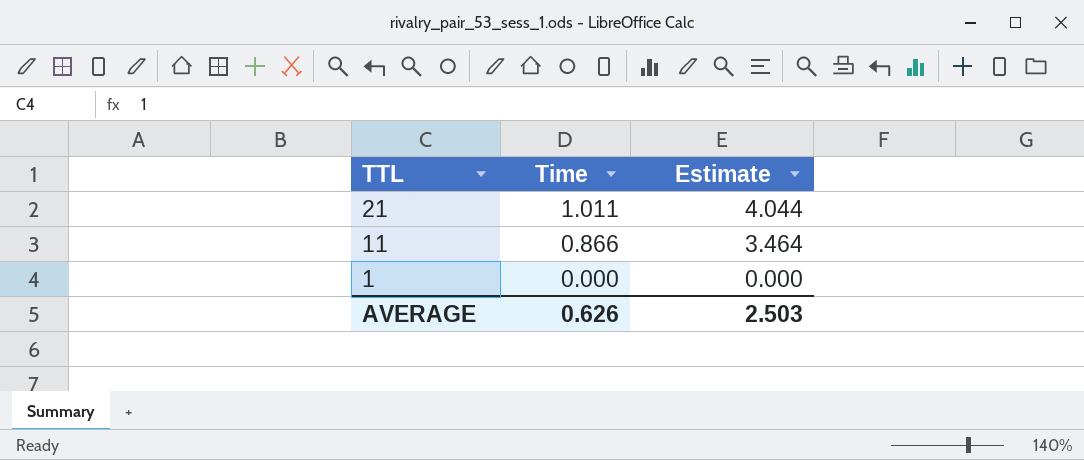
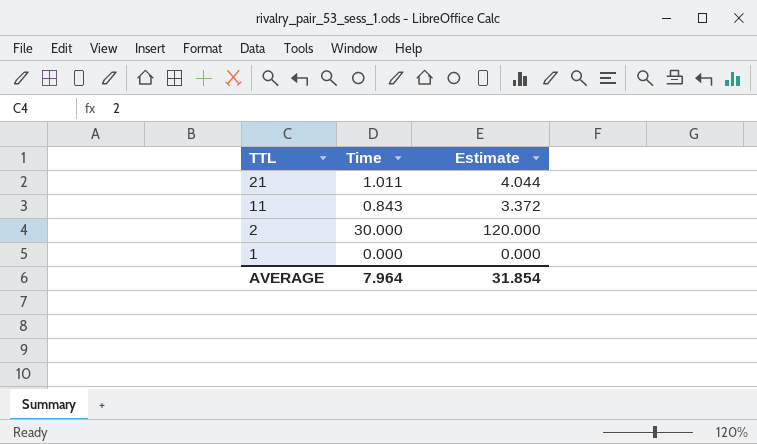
11 | Time: 0.866 -> 0.843
11 | Estimate: 3.464 -> 3.372
row 2: none -> 30.000 | 120.000
AVERAGE | Time: 0.626 -> 7.964
AVERAGE | Estimate: 2.503 -> 31.854

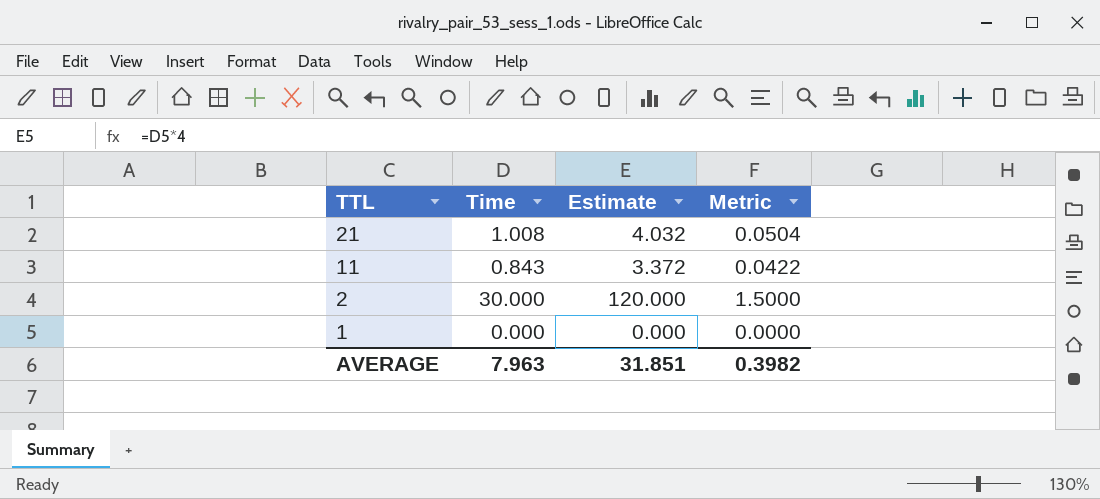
column Metric | formula: none -> [Time] * 0.05
21 | Time: 1.011 -> 1.008
21 | Estimate: 4.044 -> 4.032
AVERAGE | Time: 7.964 -> 7.963
AVERAGE | Estimate: 31.854 -> 31.851

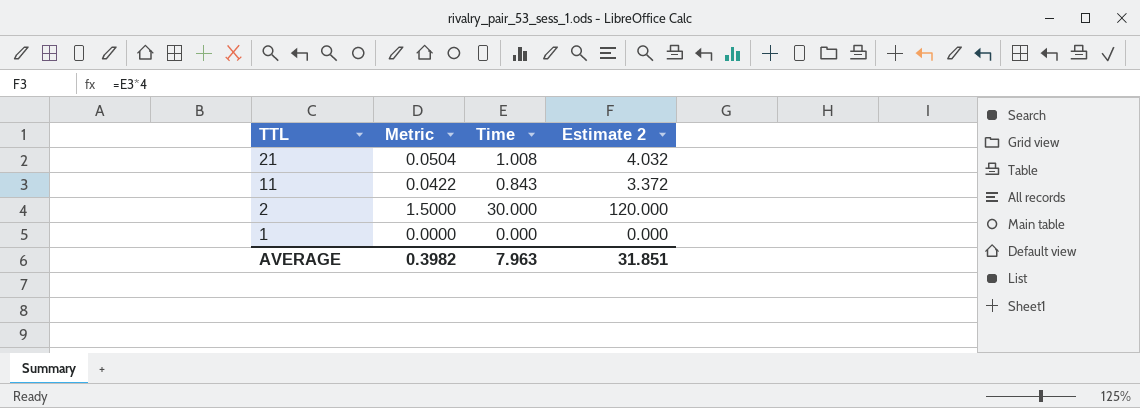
column Metric | position: 4 -> 2
column name: Estimate -> Estimate 2

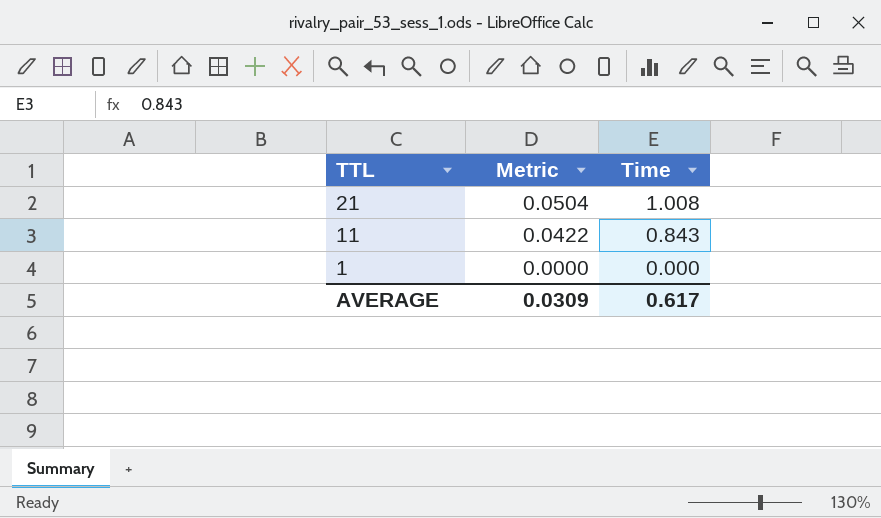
column Estimate 2 | formula: [Time] * 4 -> none
row 2: 1.5000 | 30.000 | 120.000 -> none
AVERAGE | Metric: 0.3982 -> 0.0309
AVERAGE | Time: 7.963 -> 0.617

